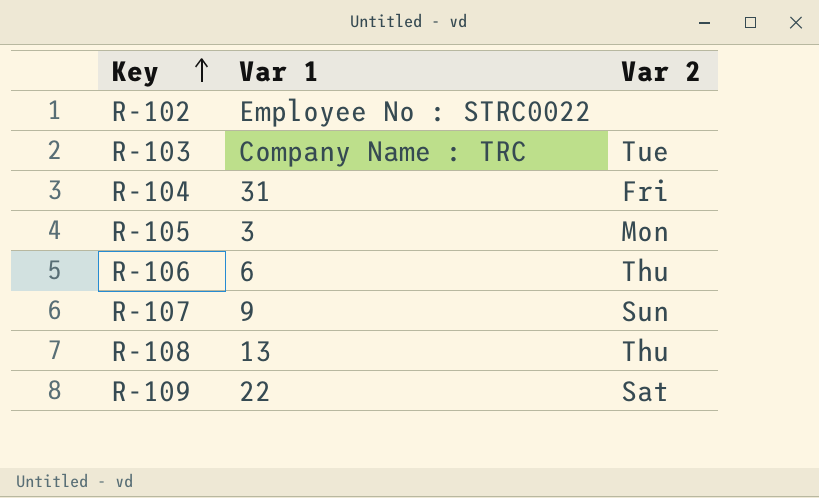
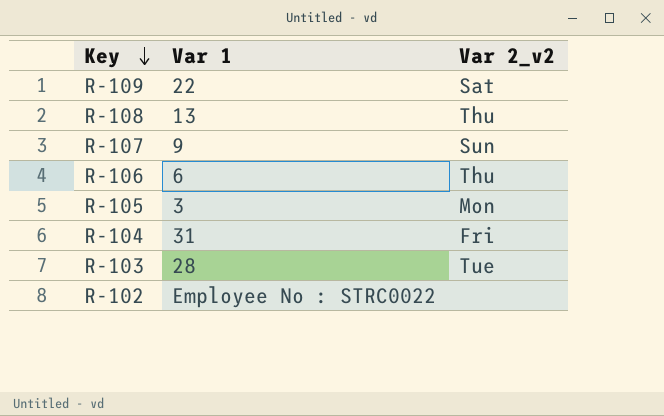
row order: Key ascending -> Key descending
column name: Var 2 -> Var 2_v2
R-103 | Var 1: Company Name : TRC -> 28

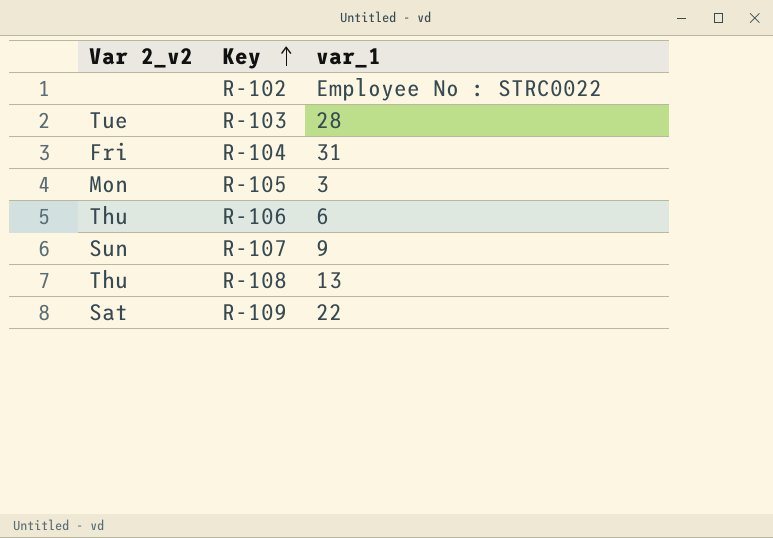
row order: Key descending -> Key ascending
column Var 2_v2 | position: 3 -> 1
column name: Var 1 -> var_1

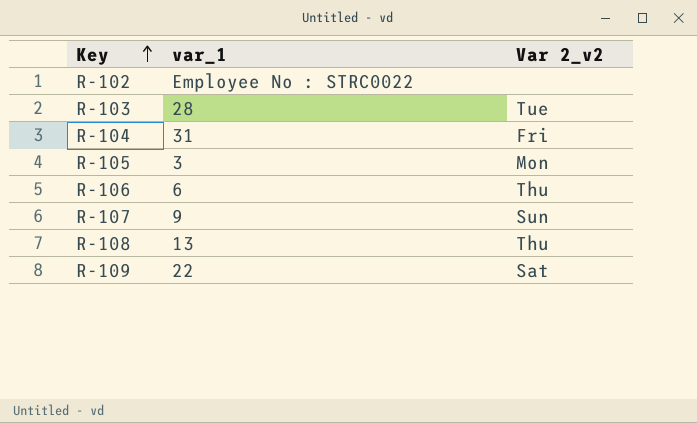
column Var 2_v2 | position: 1 -> 3

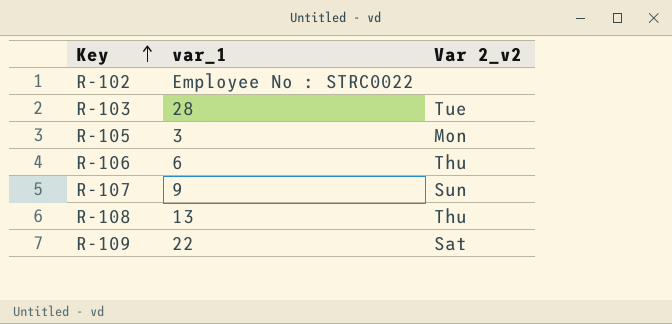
row R-104: 31 | Fri -> none

